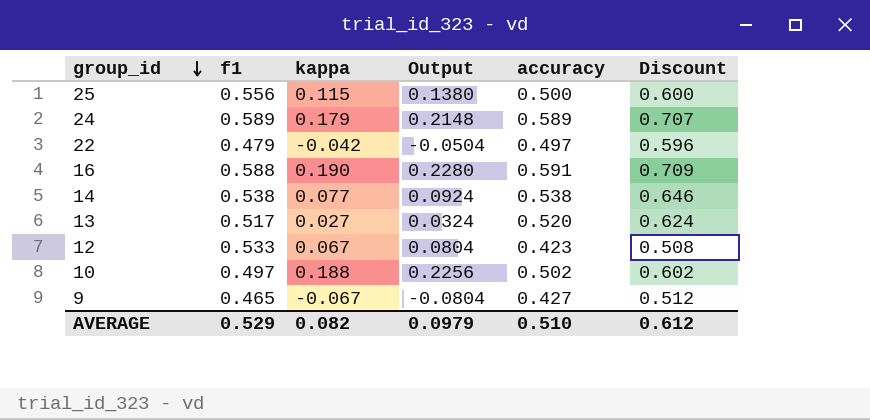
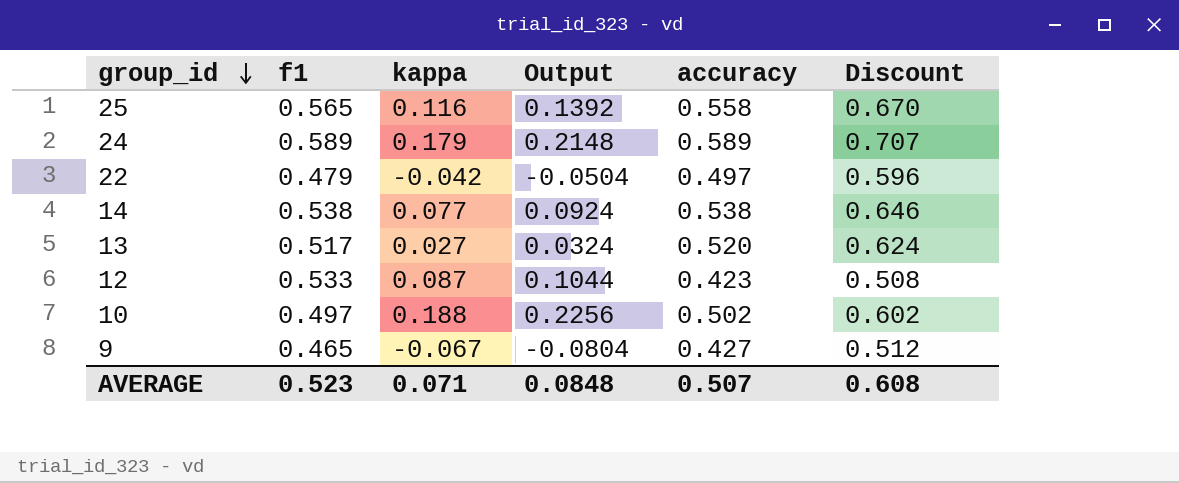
row 16: 0.588 | 0.190 | 0.2280 | 0.591 | 0.709 -> none
25 | f1: 0.556 -> 0.565
25 | kappa: 0.115 -> 0.116
25 | Output: 0.1380 -> 0.1392
25 | accuracy: 0.500 -> 0.558
25 | Discount: 0.600 -> 0.670
12 | kappa: 0.067 -> 0.087
12 | Output: 0.0804 -> 0.1044
AVERAGE | f1: 0.529 -> 0.523
AVERAGE | kappa: 0.082 -> 0.071
AVERAGE | Output: 0.0979 -> 0.0848
AVERAGE | accuracy: 0.510 -> 0.507
AVERAGE | Discount: 0.612 -> 0.608

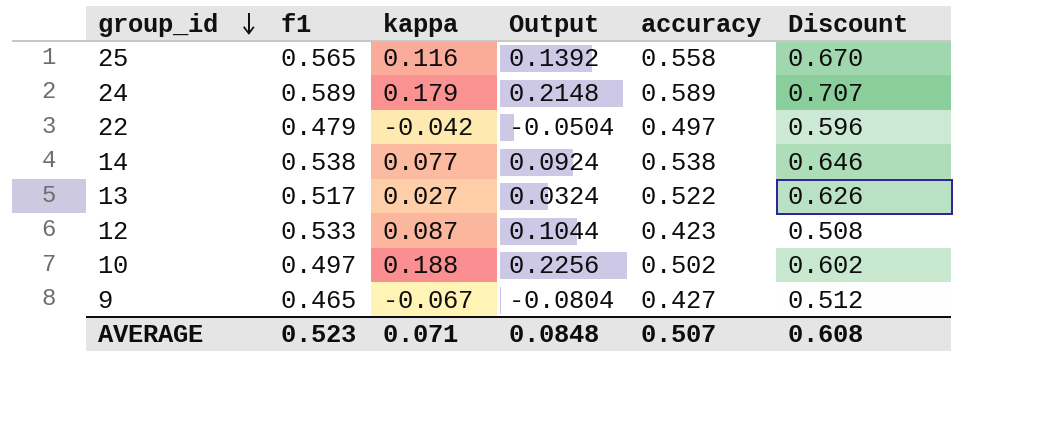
13 | accuracy: 0.520 -> 0.522
13 | Discount: 0.624 -> 0.626

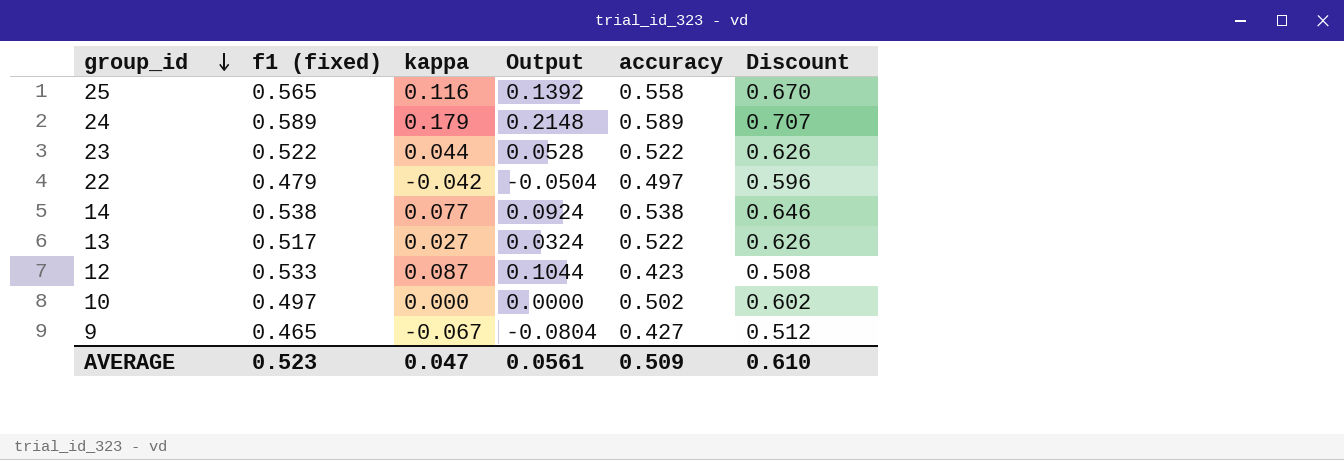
column name: f1 -> f1 (fixed)
row 23: none -> 0.522 | 0.044 | 0.0528 | 0.522 | 0.626
10 | kappa: 0.188 -> 0.000
10 | Output: 0.2256 -> 0.0000
AVERAGE | kappa: 0.071 -> 0.047
AVERAGE | Output: 0.0848 -> 0.0561
AVERAGE | accuracy: 0.507 -> 0.509
AVERAGE | Discount: 0.608 -> 0.610

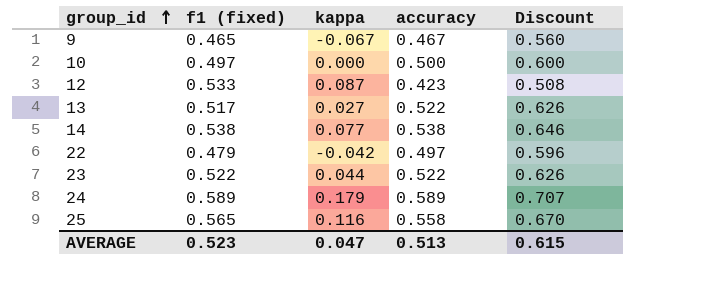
row order: group_id descending -> group_id ascending
column Output | formula: [kappa] * 1.2 -> none
9 | accuracy: 0.427 -> 0.467
9 | Discount: 0.512 -> 0.560
10 | accuracy: 0.502 -> 0.500
10 | Discount: 0.602 -> 0.600
AVERAGE | accuracy: 0.509 -> 0.513
AVERAGE | Discount: 0.610 -> 0.615

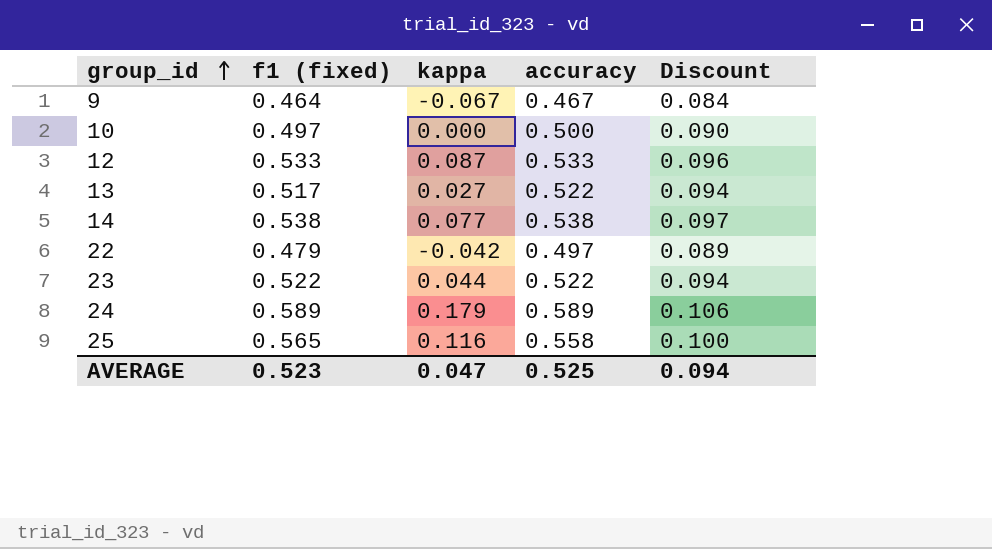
column Discount | formula: [accuracy] * 1.2 -> [accuracy] * 0.18
9 | f1 (fixed): 0.465 -> 0.464
12 | accuracy: 0.423 -> 0.533
AVERAGE | accuracy: 0.513 -> 0.525
AVERAGE | Discount: 0.615 -> 0.094

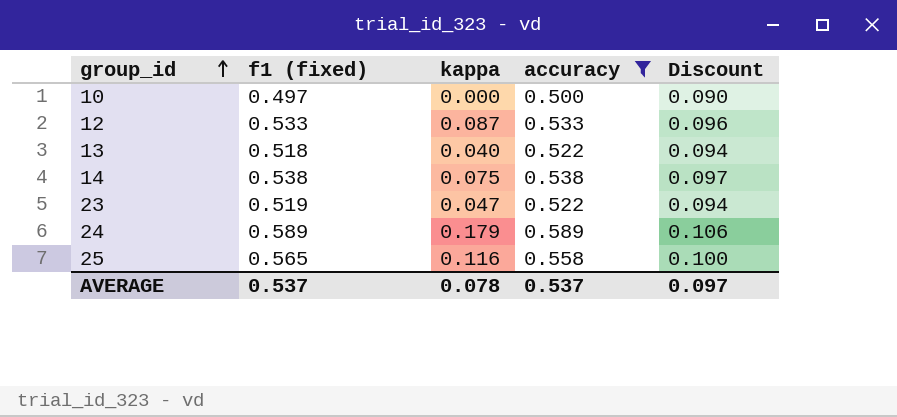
filter: none -> accuracy >= 0.500
13 | f1 (fixed): 0.517 -> 0.518
13 | kappa: 0.027 -> 0.040
14 | kappa: 0.077 -> 0.075
23 | f1 (fixed): 0.522 -> 0.519
23 | kappa: 0.044 -> 0.047
AVERAGE | f1 (fixed): 0.523 -> 0.537
AVERAGE | kappa: 0.047 -> 0.078
AVERAGE | accuracy: 0.525 -> 0.537
AVERAGE | Discount: 0.094 -> 0.097

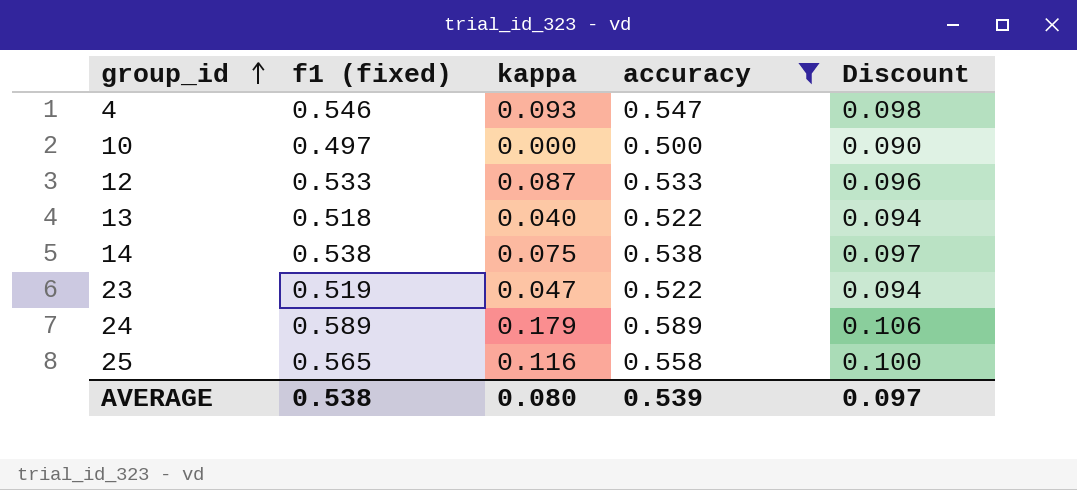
row 4: none -> 0.546 | 0.093 | 0.547 | 0.098
AVERAGE | f1 (fixed): 0.537 -> 0.538
AVERAGE | kappa: 0.078 -> 0.080
AVERAGE | accuracy: 0.537 -> 0.539

